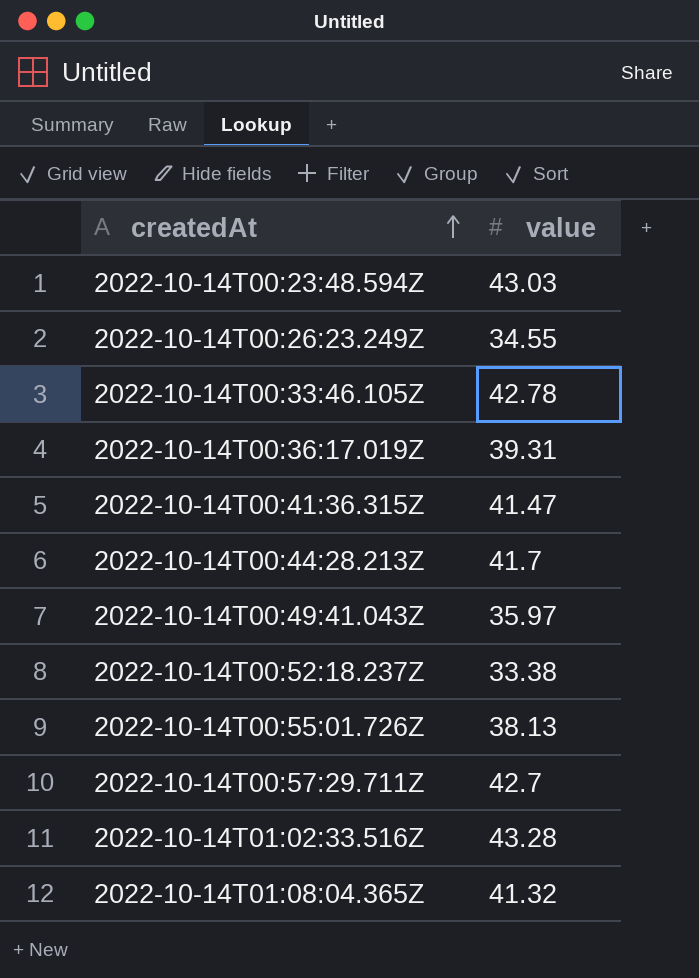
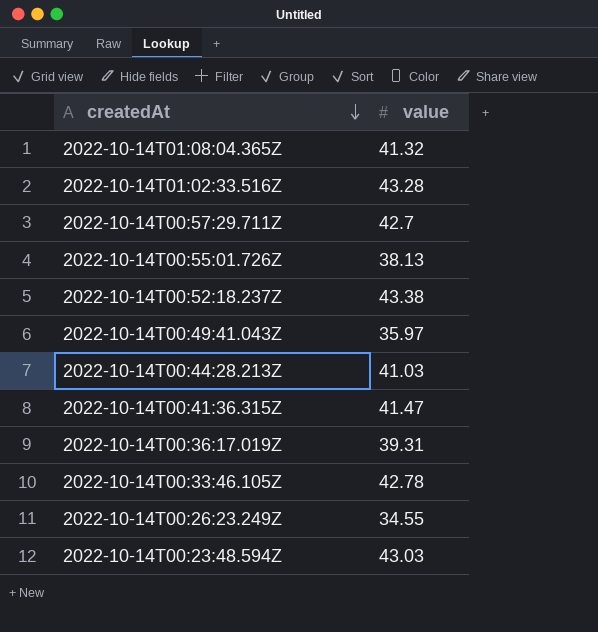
row order: createdAt ascending -> createdAt descending
2022-10-14T00:52:18.237Z | value: 33.38 -> 43.38
2022-10-14T00:44:28.213Z | value: 41.7 -> 41.03

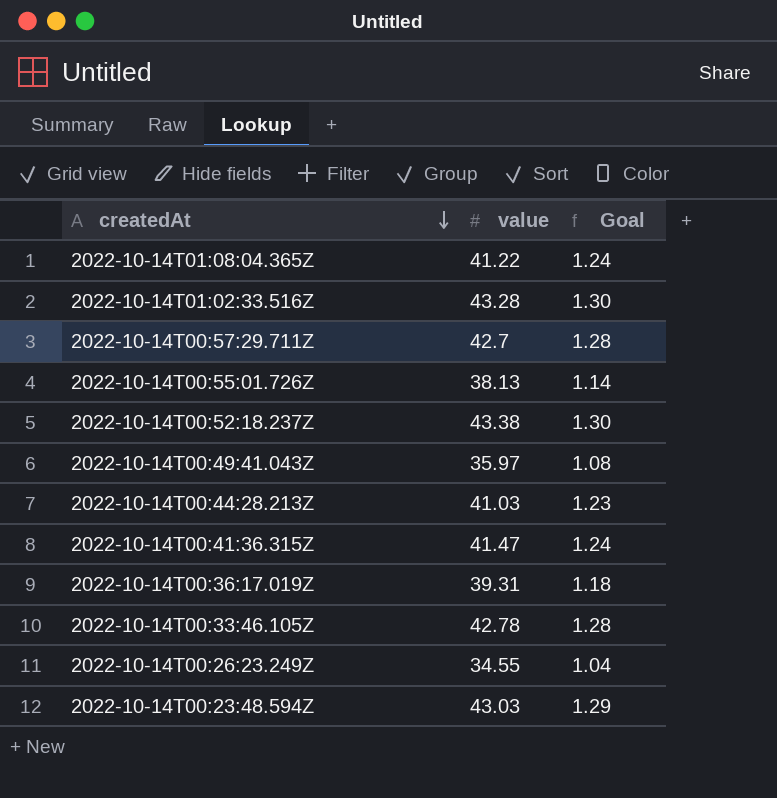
column Goal | formula: none -> [value] * 0.03
2022-10-14T01:08:04.365Z | value: 41.32 -> 41.22

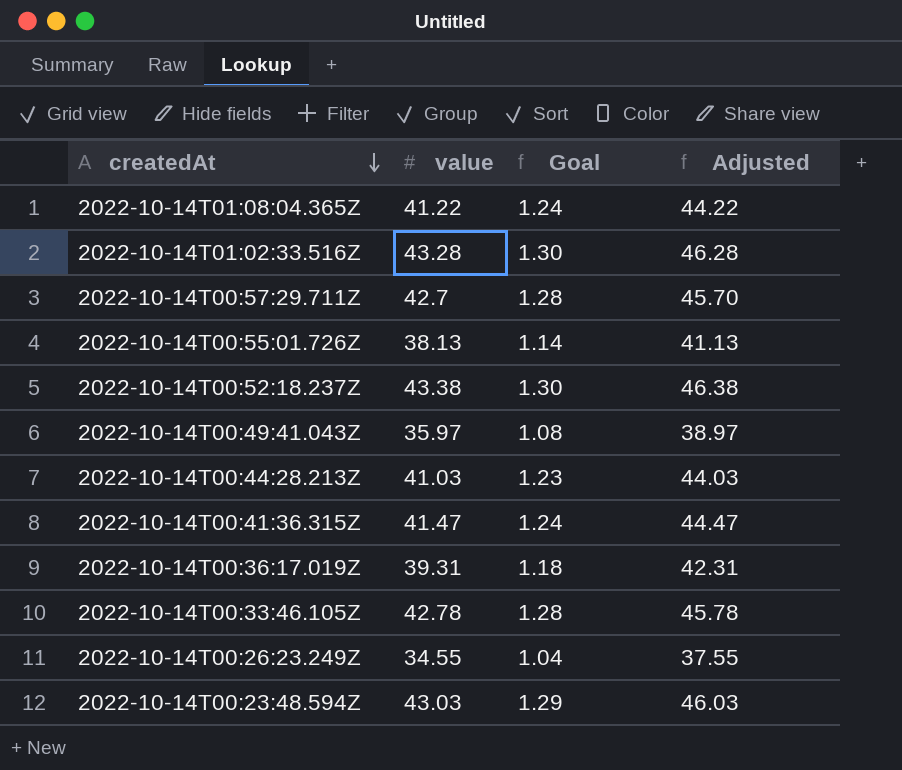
column Adjusted | formula: none -> [value] + 3

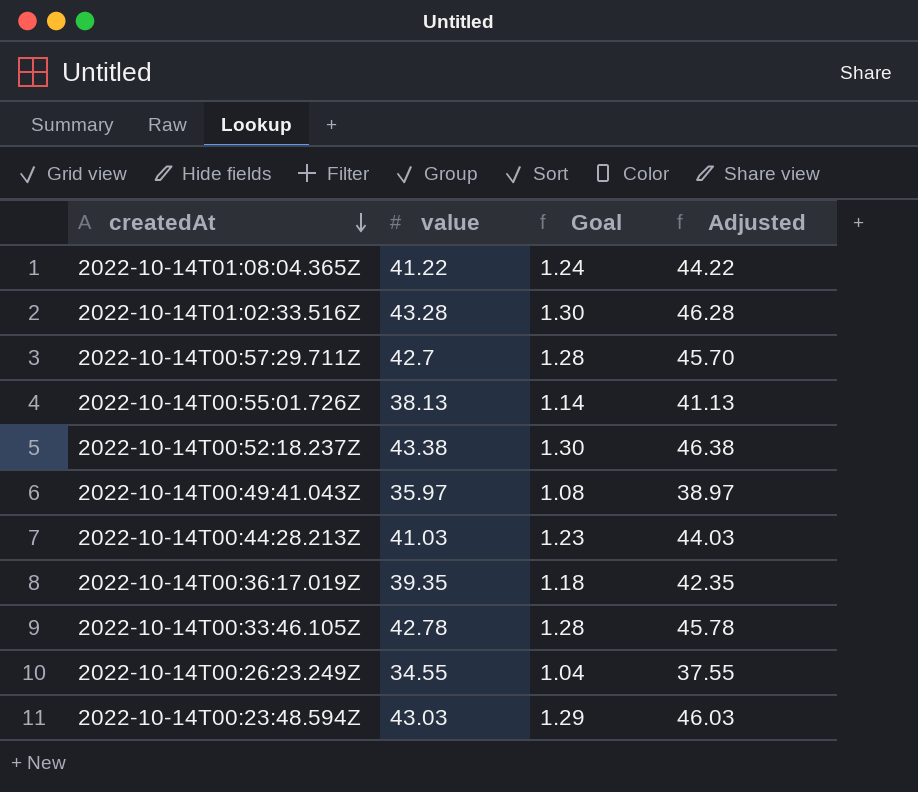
row 2022-10-14T00:41:36.315Z: 41.47 | 1.24 | 44.47 -> none
2022-10-14T00:36:17.019Z | value: 39.31 -> 39.35
2022-10-14T00:36:17.019Z | Adjusted: 42.31 -> 42.35

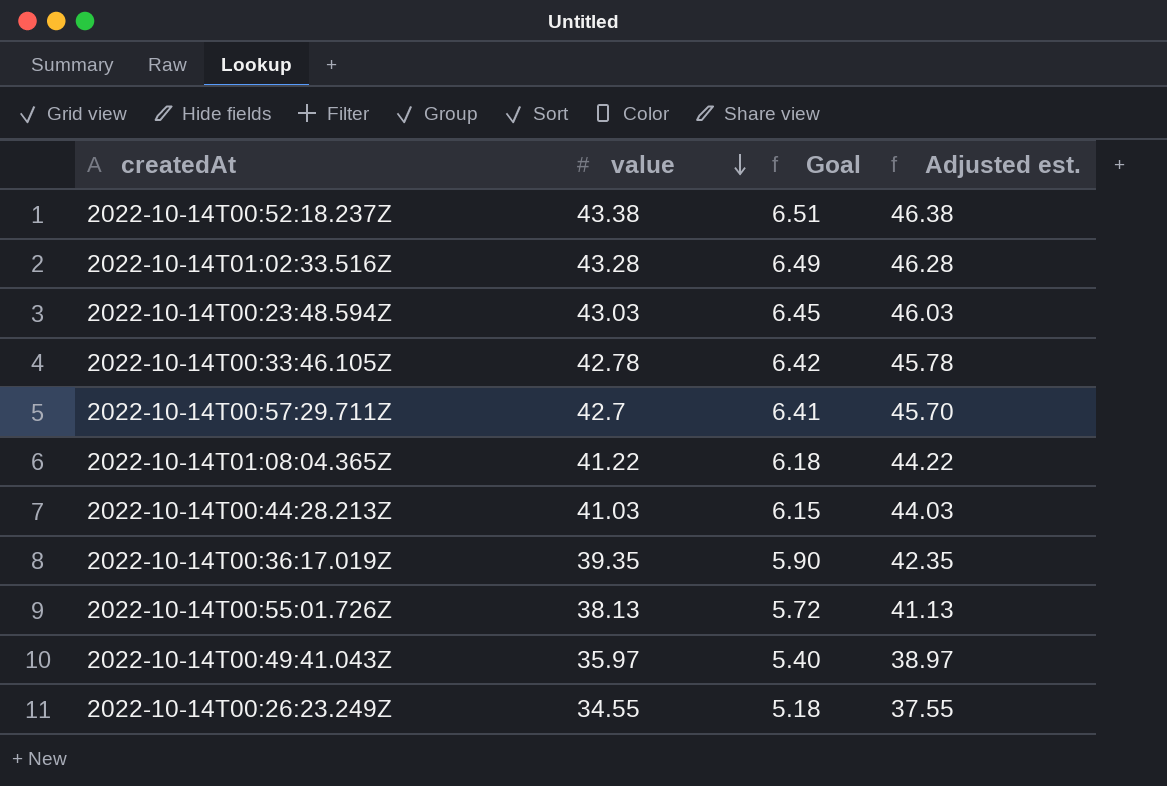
row order: createdAt descending -> value descending
column Goal | formula: [value] * 0.03 -> [value] * 0.15
column name: Adjusted -> Adjusted est.

